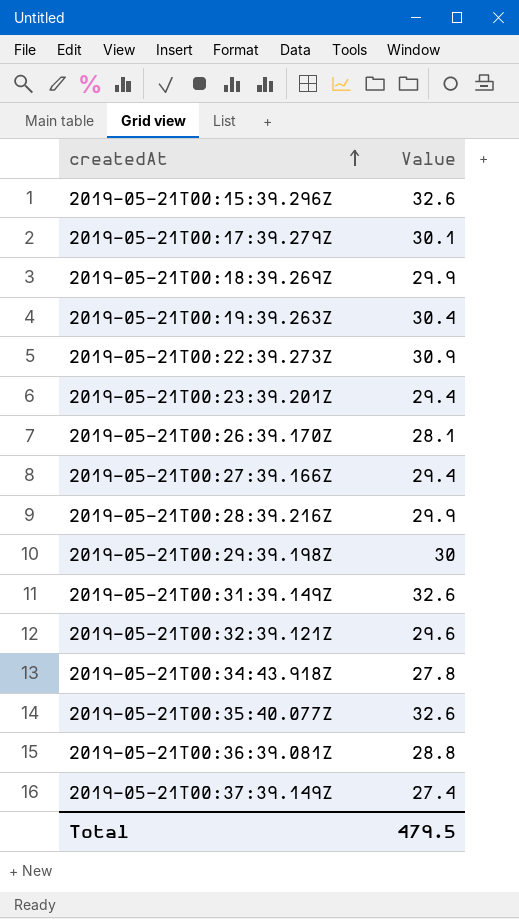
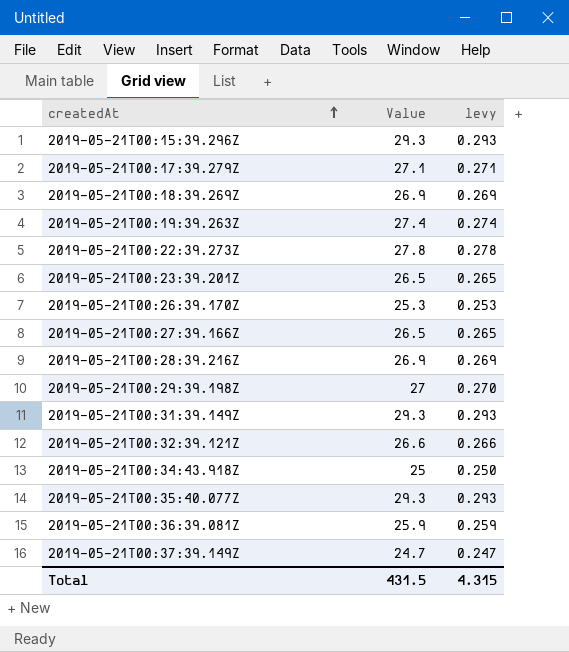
column levy | formula: none -> [Value] * 0.01
2019-05-21T00:15:39.296Z | Value: 32.6 -> 29.3
2019-05-21T00:17:39.279Z | Value: 30.1 -> 27.1
2019-05-21T00:18:39.269Z | Value: 29.9 -> 26.9
2019-05-21T00:19:39.263Z | Value: 30.4 -> 27.4
2019-05-21T00:22:39.273Z | Value: 30.9 -> 27.8
2019-05-21T00:23:39.201Z | Value: 29.4 -> 26.5
2019-05-21T00:26:39.170Z | Value: 28.1 -> 25.3
2019-05-21T00:27:39.166Z | Value: 29.4 -> 26.5
2019-05-21T00:28:39.216Z | Value: 29.9 -> 26.9
2019-05-21T00:29:39.198Z | Value: 30 -> 27
2019-05-21T00:31:39.149Z | Value: 32.6 -> 29.3
2019-05-21T00:32:39.121Z | Value: 29.6 -> 26.6
2019-05-21T00:34:43.918Z | Value: 27.8 -> 25
2019-05-21T00:35:40.077Z | Value: 32.6 -> 29.3
2019-05-21T00:36:39.081Z | Value: 28.8 -> 25.9
2019-05-21T00:37:39.149Z | Value: 27.4 -> 24.7
Total | Value: 479.5 -> 431.5

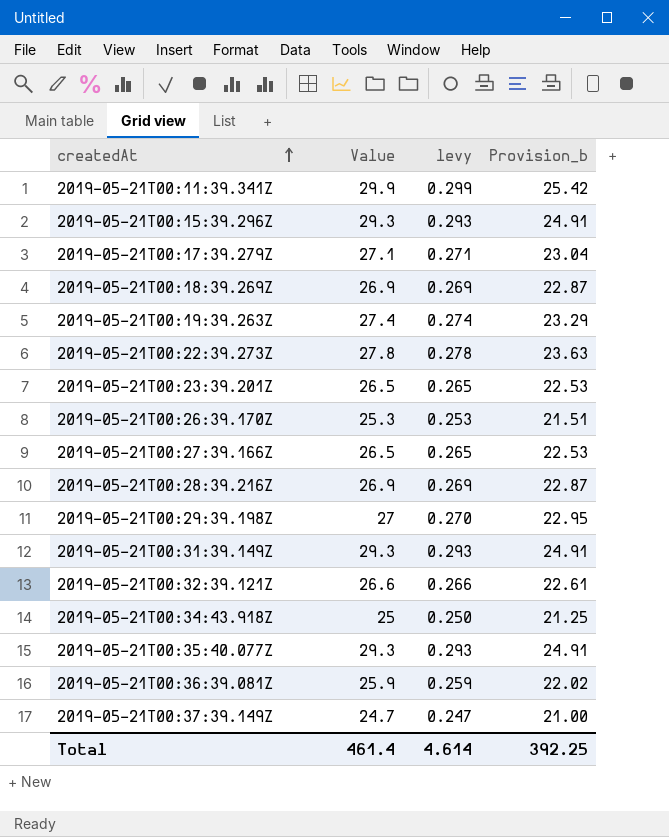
column Provision_b | formula: none -> [Value] * 0.85
row 2019-05-21T00:11:39.341Z: none -> 29.9 | 0.299 | 25.42
Total | Value: 431.5 -> 461.4
Total | levy: 4.315 -> 4.614

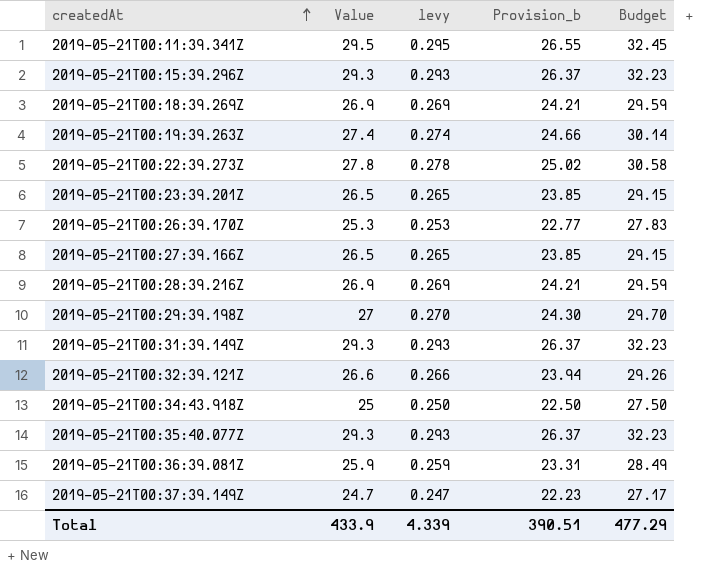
column Provision_b | formula: [Value] * 0.85 -> [Value] * 0.9
column Budget | formula: none -> [Value] * 1.1
row 2019-05-21T00:17:39.279Z: 27.1 | 0.271 | 23.04 -> none
2019-05-21T00:11:39.341Z | Value: 29.9 -> 29.5
2019-05-21T00:11:39.341Z | levy: 0.299 -> 0.295
Total | Value: 461.4 -> 433.9
Total | levy: 4.614 -> 4.339
Total | Provision_b: 392.25 -> 390.51

